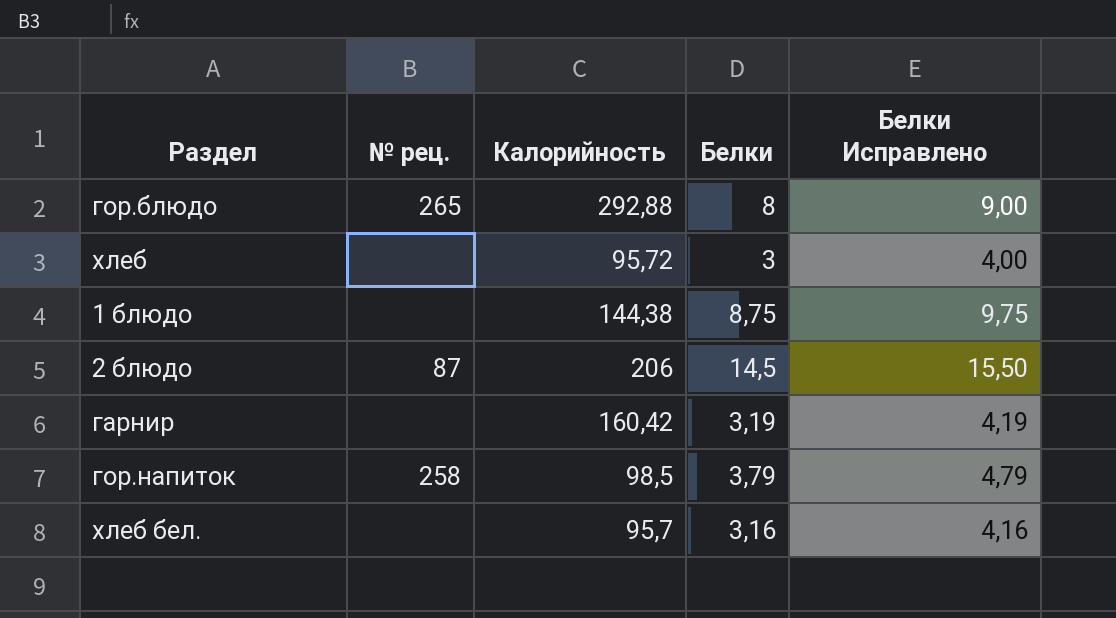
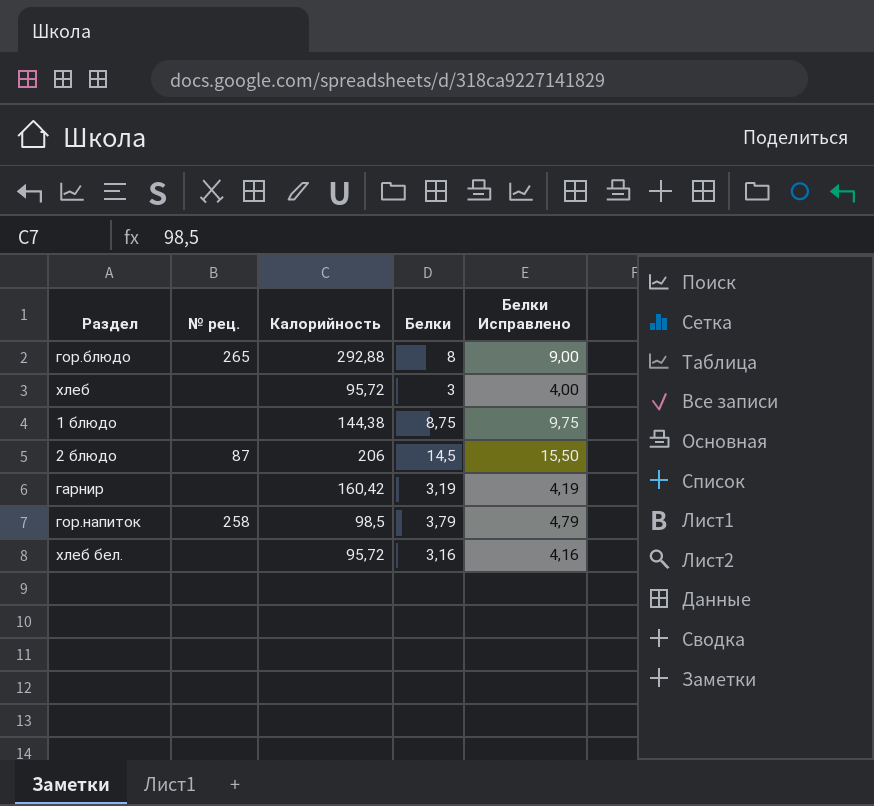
хлеб бел. | Калорийность: 95,7 -> 95,72

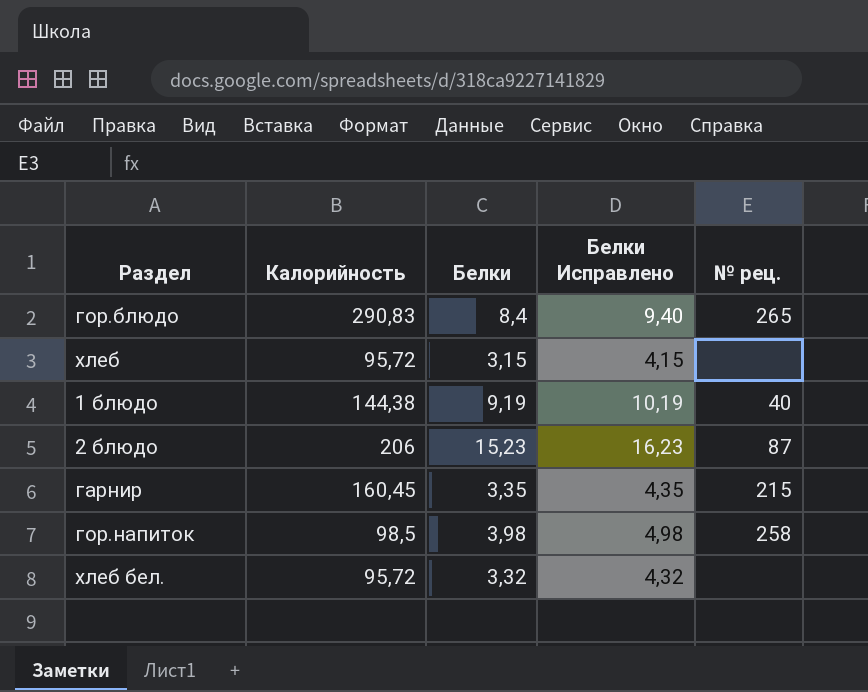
column № рец. | position: 2 -> 5
гор.блюдо | Калорийность: 292,88 -> 290,83
гор.блюдо | Белки: 8 -> 8,4
гор.блюдо | Белки Исправлено: 9,00 -> 9,40
хлеб | Белки: 3 -> 3,15
хлеб | Белки Исправлено: 4,00 -> 4,15
1 блюдо | Белки: 8,75 -> 9,19
1 блюдо | Белки Исправлено: 9,75 -> 10,19
1 блюдо | № рец.: none -> 40
2 блюдо | Белки: 14,5 -> 15,23
2 блюдо | Белки Исправлено: 15,50 -> 16,23
гарнир | Калорийность: 160,42 -> 160,45
гарнир | Белки: 3,19 -> 3,35
гарнир | Белки Исправлено: 4,19 -> 4,35
гарнир | № рец.: none -> 215
гор.напиток | Белки: 3,79 -> 3,98
гор.напиток | Белки Исправлено: 4,79 -> 4,98
хлеб бел. | Белки: 3,16 -> 3,32
хлеб бел. | Белки Исправлено: 4,16 -> 4,32

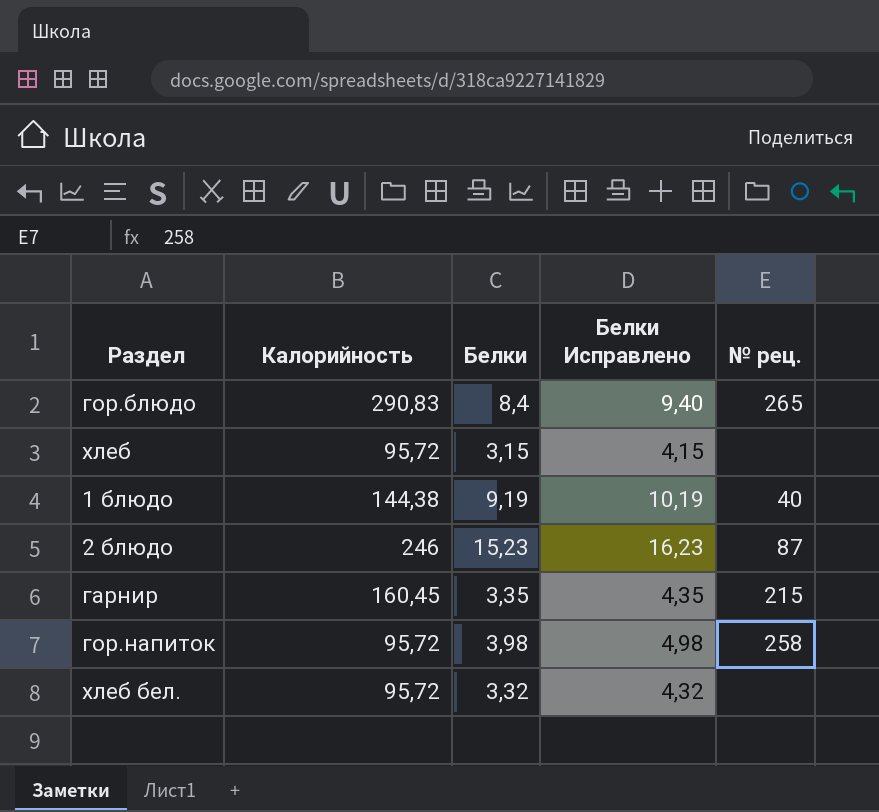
2 блюдо | Калорийность: 206 -> 246
гор.напиток | Калорийность: 98,5 -> 95,72

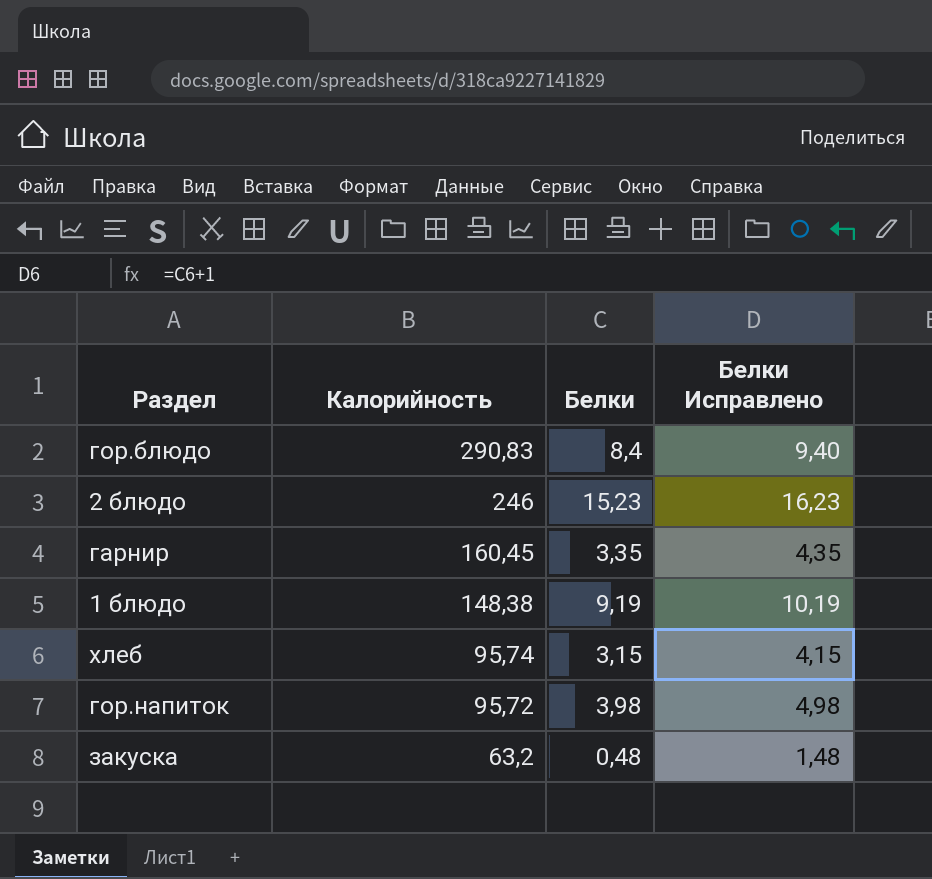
row order: none -> Калорийность descending
column № рец. | position: 5 -> none
row хлеб бел.: 95,72 | 3,32 | 4,32 | none -> none
1 блюдо | Калорийность: 144,38 -> 148,38
хлеб | Калорийность: 95,72 -> 95,74
row закуска: none -> 63,2 | 0,48 | 1,48

